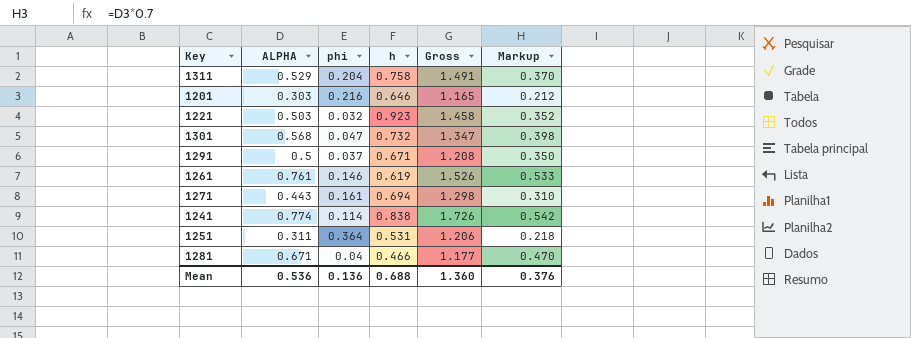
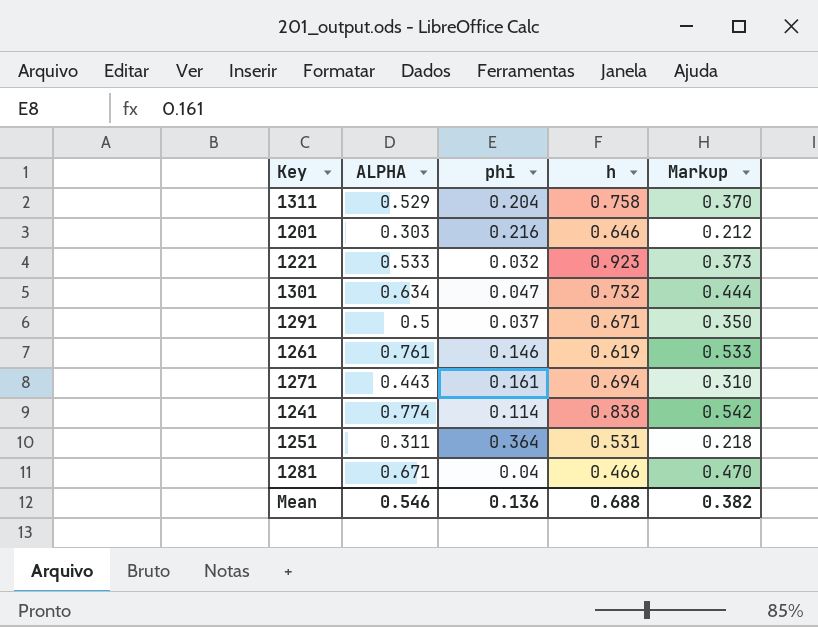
column Gross | formula: [ALPHA] + [phi] + [h] -> none
1221 | ALPHA: 0.503 -> 0.533
1221 | Markup: 0.352 -> 0.373
1301 | ALPHA: 0.568 -> 0.634
1301 | Markup: 0.398 -> 0.444
Mean | ALPHA: 0.536 -> 0.546
Mean | Markup: 0.376 -> 0.382

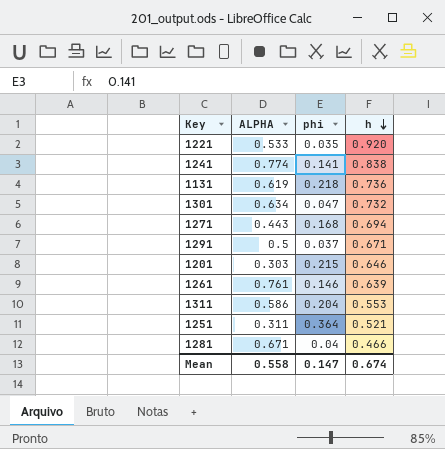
row order: none -> h descending
column Markup | formula: [ALPHA] * 0.7 -> none
1221 | phi: 0.032 -> 0.035
1221 | h: 0.923 -> 0.920
1241 | phi: 0.114 -> 0.141
row 1131: none -> 0.619 | 0.218 | 0.736
1271 | phi: 0.161 -> 0.168
1201 | phi: 0.216 -> 0.215
1261 | h: 0.619 -> 0.639
1311 | ALPHA: 0.529 -> 0.586
1311 | h: 0.758 -> 0.553
1251 | h: 0.531 -> 0.521
Mean | ALPHA: 0.546 -> 0.558
Mean | phi: 0.136 -> 0.147
Mean | h: 0.688 -> 0.674

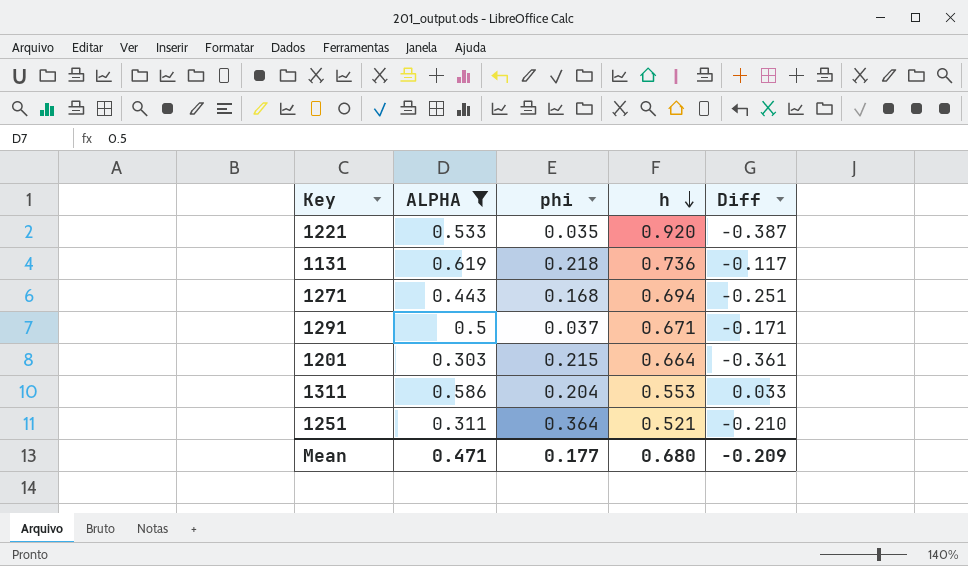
filter: none -> ALPHA <= 0.619
column Diff | formula: none -> [ALPHA] - [h]
1201 | h: 0.646 -> 0.664
Mean | ALPHA: 0.558 -> 0.471
Mean | phi: 0.147 -> 0.177
Mean | h: 0.674 -> 0.680

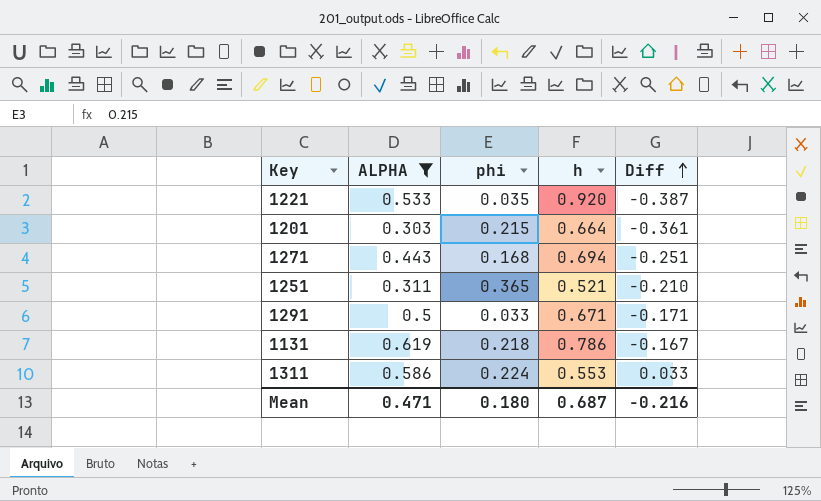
row order: h descending -> Diff ascending
1251 | phi: 0.364 -> 0.365
1291 | phi: 0.037 -> 0.033
1131 | h: 0.736 -> 0.786
1131 | Diff: -0.117 -> -0.167
1311 | phi: 0.204 -> 0.224
Mean | phi: 0.177 -> 0.180
Mean | h: 0.680 -> 0.687
Mean | Diff: -0.209 -> -0.216

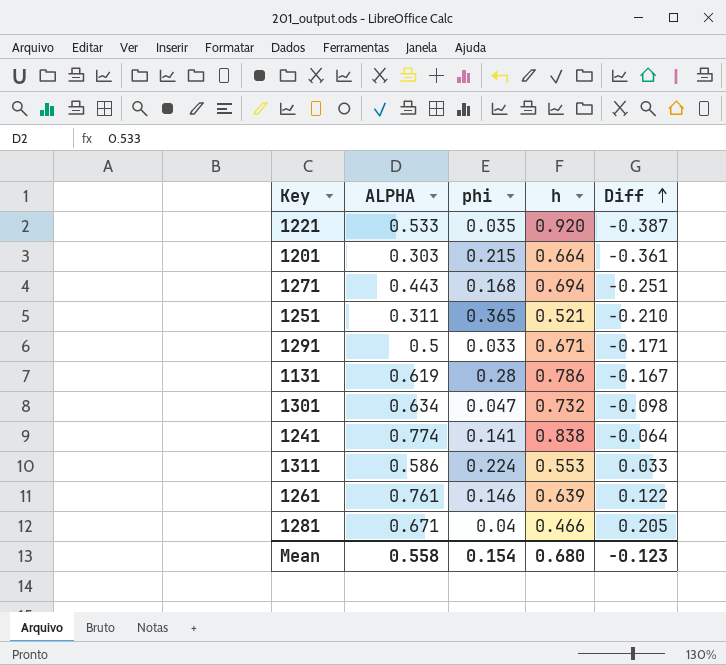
filter: ALPHA <= 0.619 -> none
1131 | phi: 0.218 -> 0.28
Mean | ALPHA: 0.471 -> 0.558
Mean | phi: 0.180 -> 0.154
Mean | h: 0.687 -> 0.680
Mean | Diff: -0.216 -> -0.123

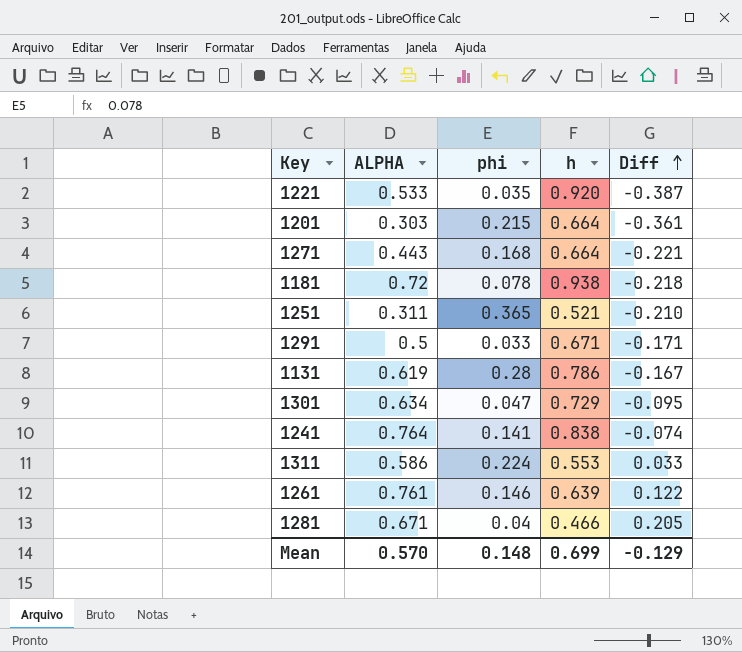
1271 | h: 0.694 -> 0.664
1271 | Diff: -0.251 -> -0.221
row 1181: none -> 0.72 | 0.078 | 0.938 | -0.218
1301 | h: 0.732 -> 0.729
1301 | Diff: -0.098 -> -0.095
1241 | ALPHA: 0.774 -> 0.764
1241 | Diff: -0.064 -> -0.074
Mean | ALPHA: 0.558 -> 0.570
Mean | phi: 0.154 -> 0.148
Mean | h: 0.680 -> 0.699
Mean | Diff: -0.123 -> -0.129

